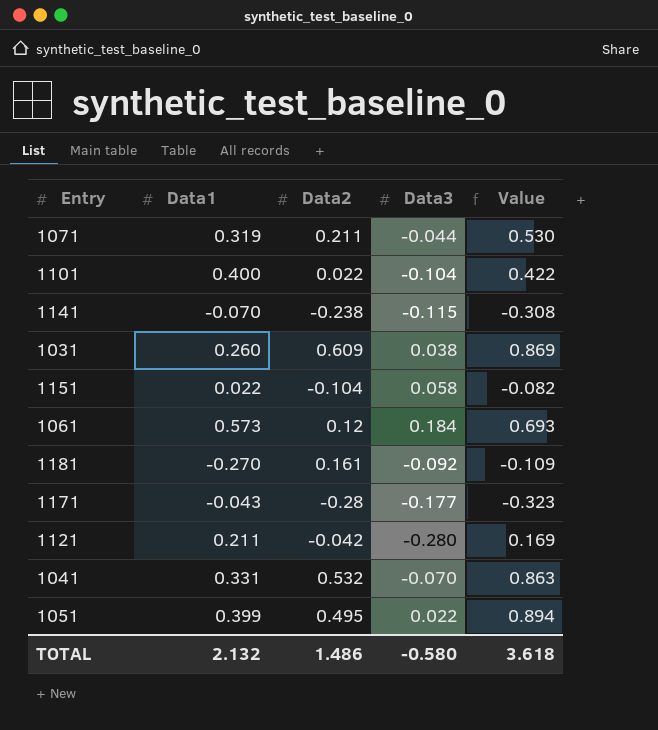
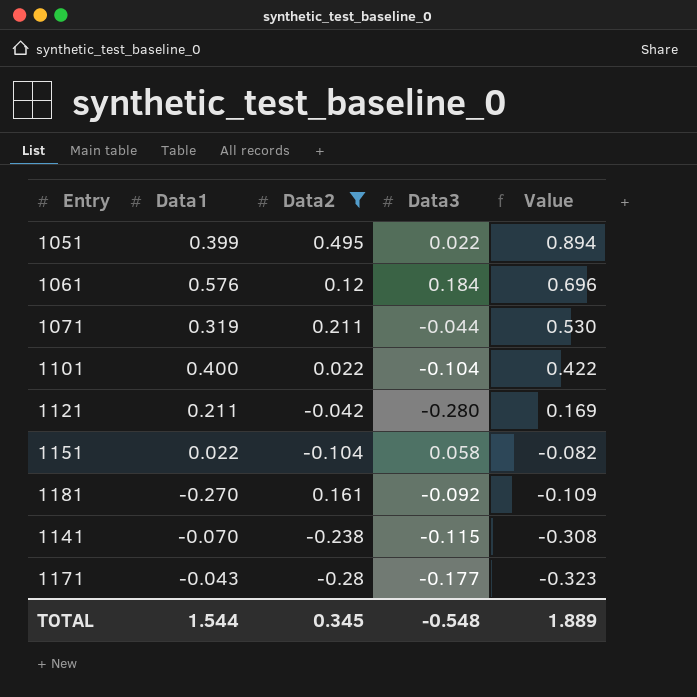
filter: none -> Data2 <= 0.495
row order: none -> Value descending
1061 | Data1: 0.573 -> 0.576
1061 | Value: 0.693 -> 0.696
TOTAL | Data1: 2.132 -> 1.544
TOTAL | Data2: 1.486 -> 0.345
TOTAL | Data3: -0.580 -> -0.548
TOTAL | Value: 3.618 -> 1.889

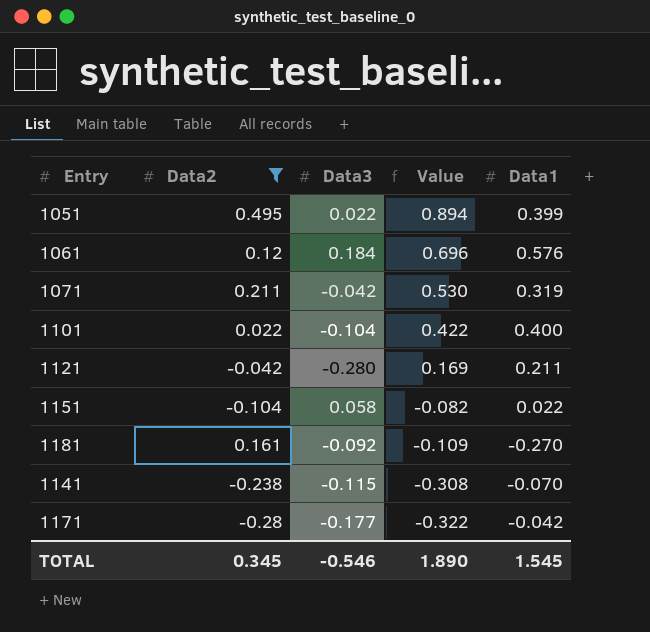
column Data1 | position: 2 -> 5
1071 | Data3: -0.044 -> -0.042
1171 | Value: -0.323 -> -0.322
1171 | Data1: -0.043 -> -0.042
TOTAL | Data3: -0.548 -> -0.546
TOTAL | Value: 1.889 -> 1.890
TOTAL | Data1: 1.544 -> 1.545

